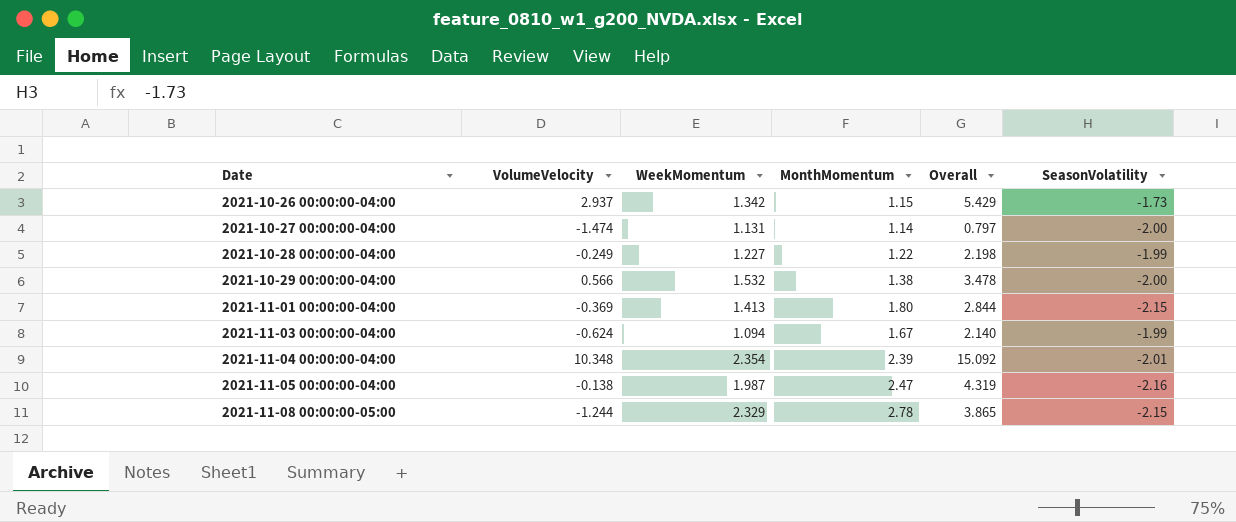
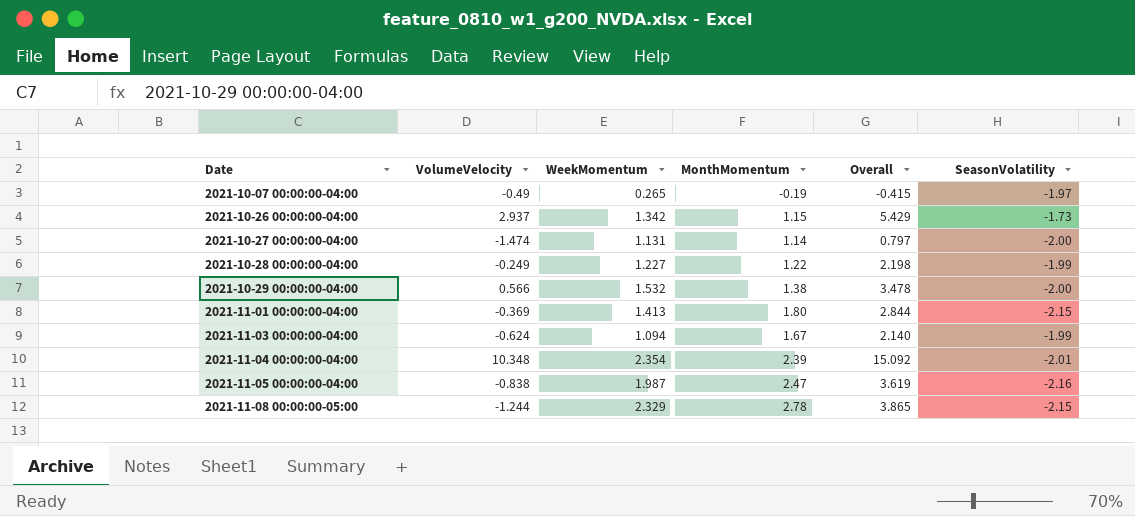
row 2021-10-07 00:00:00-04:00: none -> -0.49 | 0.265 | -0.19 | -0.415 | -1.97
2021-11-05 00:00:00-04:00 | VolumeVelocity: -0.138 -> -0.838
2021-11-05 00:00:00-04:00 | Overall: 4.319 -> 3.619

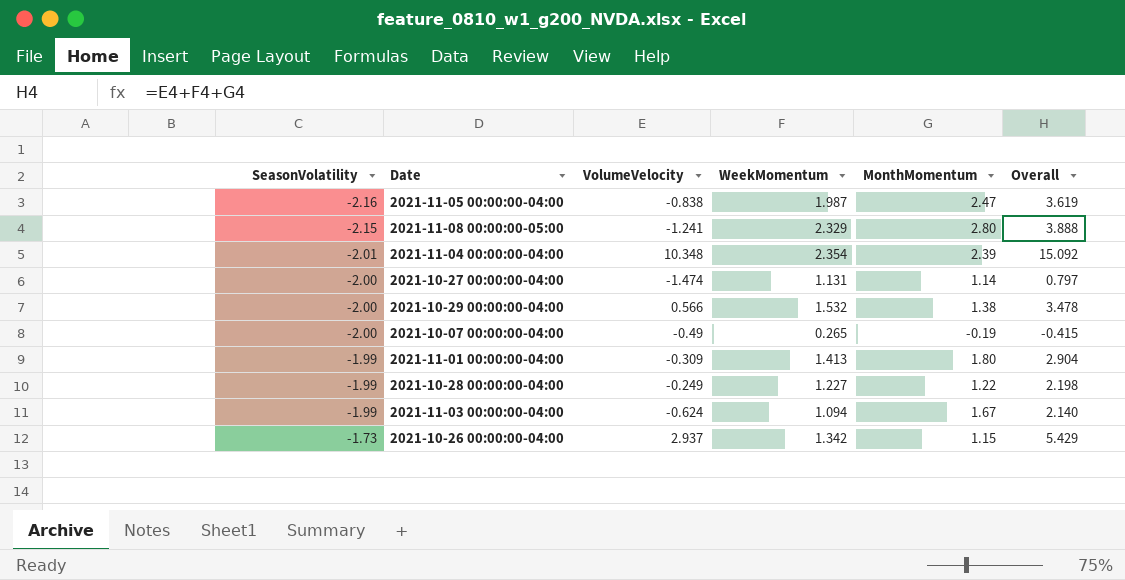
row order: Date ascending -> SeasonVolatility ascending
column SeasonVolatility | position: 6 -> 1
2021-11-08 00:00:00-05:00 | VolumeVelocity: -1.244 -> -1.241
2021-11-08 00:00:00-05:00 | MonthMomentum: 2.78 -> 2.80
2021-11-08 00:00:00-05:00 | Overall: 3.865 -> 3.888
2021-10-07 00:00:00-04:00 | SeasonVolatility: -1.97 -> -2.00
2021-11-01 00:00:00-04:00 | SeasonVolatility: -2.15 -> -1.99
2021-11-01 00:00:00-04:00 | VolumeVelocity: -0.369 -> -0.309
2021-11-01 00:00:00-04:00 | Overall: 2.844 -> 2.904

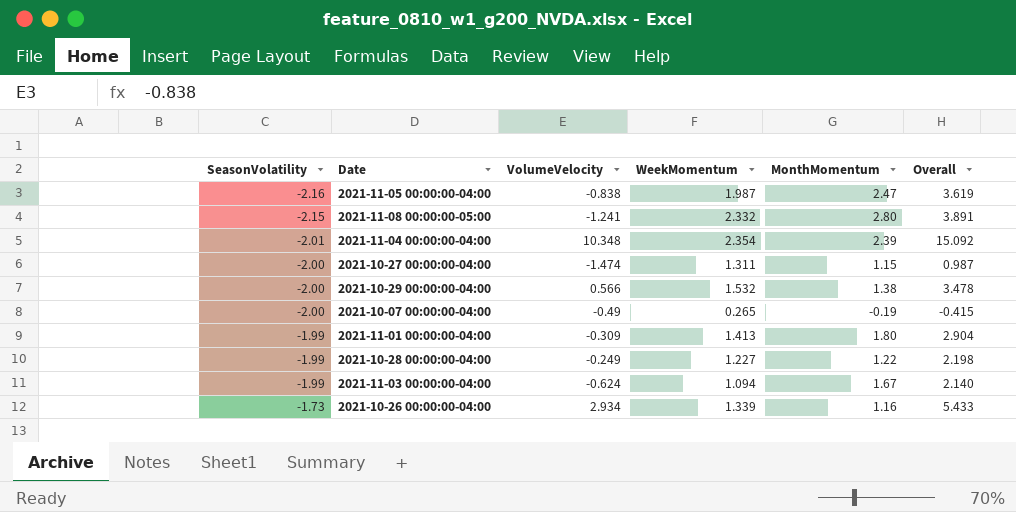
2021-11-08 00:00:00-05:00 | WeekMomentum: 2.329 -> 2.332
2021-11-08 00:00:00-05:00 | Overall: 3.888 -> 3.891
2021-10-27 00:00:00-04:00 | WeekMomentum: 1.131 -> 1.311
2021-10-27 00:00:00-04:00 | MonthMomentum: 1.14 -> 1.15
2021-10-27 00:00:00-04:00 | Overall: 0.797 -> 0.987
2021-10-26 00:00:00-04:00 | VolumeVelocity: 2.937 -> 2.934
2021-10-26 00:00:00-04:00 | WeekMomentum: 1.342 -> 1.339
2021-10-26 00:00:00-04:00 | MonthMomentum: 1.15 -> 1.16
2021-10-26 00:00:00-04:00 | Overall: 5.429 -> 5.433

